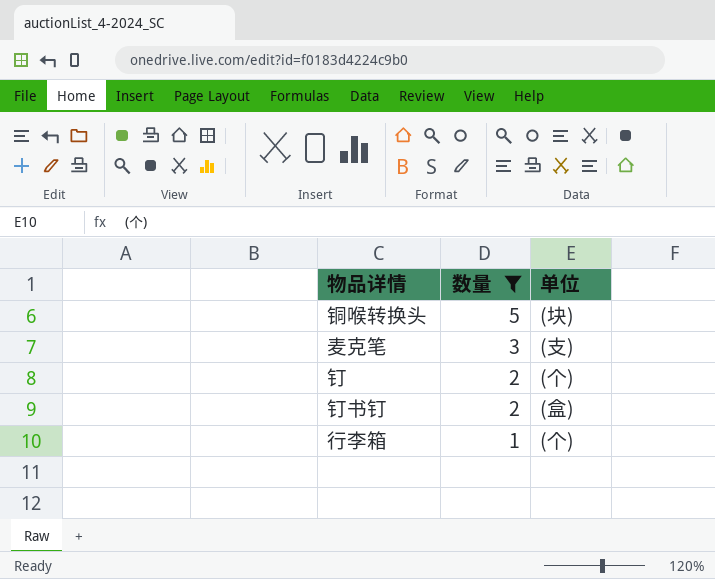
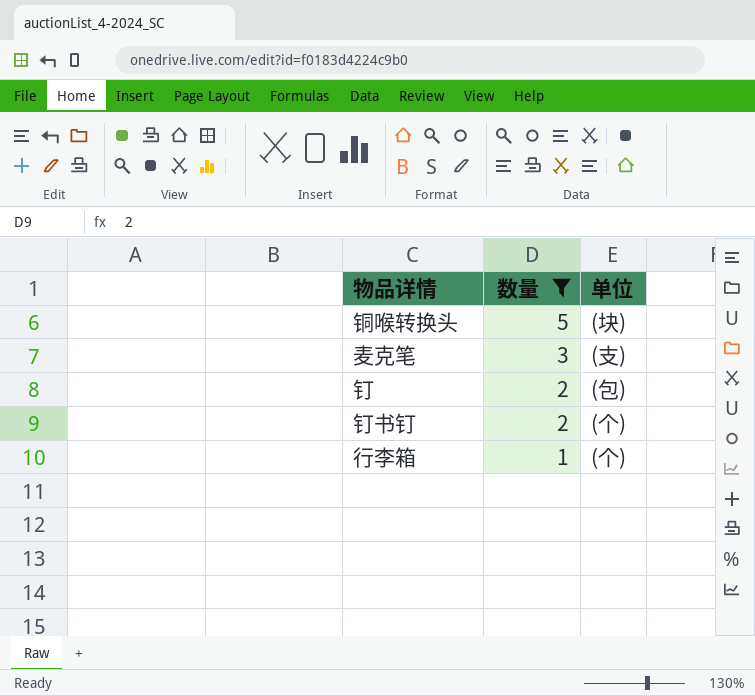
钉 | 单位: (个) -> (包)
钉书钉 | 单位: (盒) -> (个)

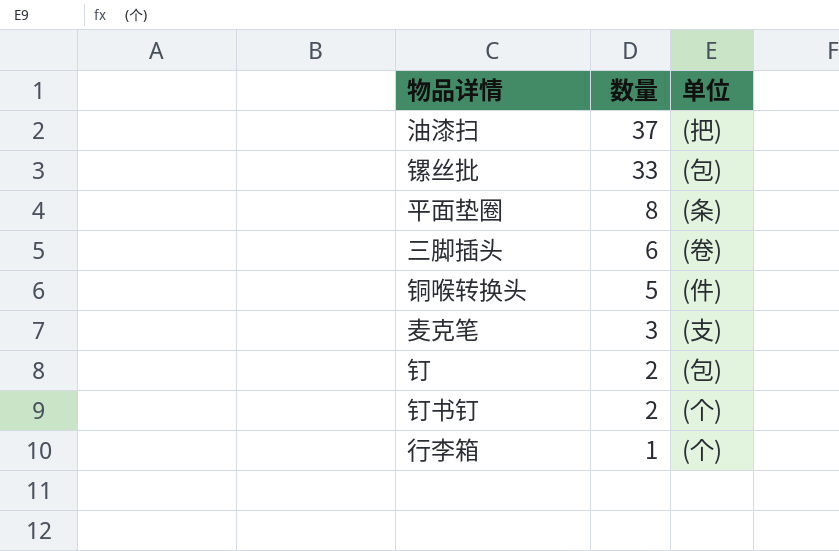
filter: 数量 <= 5 -> none
铜喉转换头 | 单位: (块) -> (件)

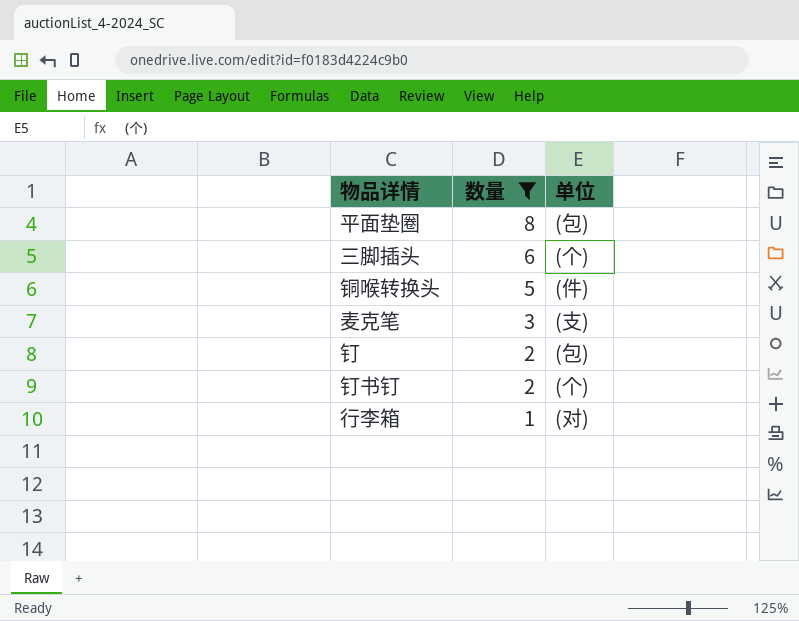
filter: none -> 数量 <= 8
平面垫圈 | 单位: (条) -> (包)
三脚插头 | 单位: (卷) -> (个)
行李箱 | 单位: (个) -> (对)

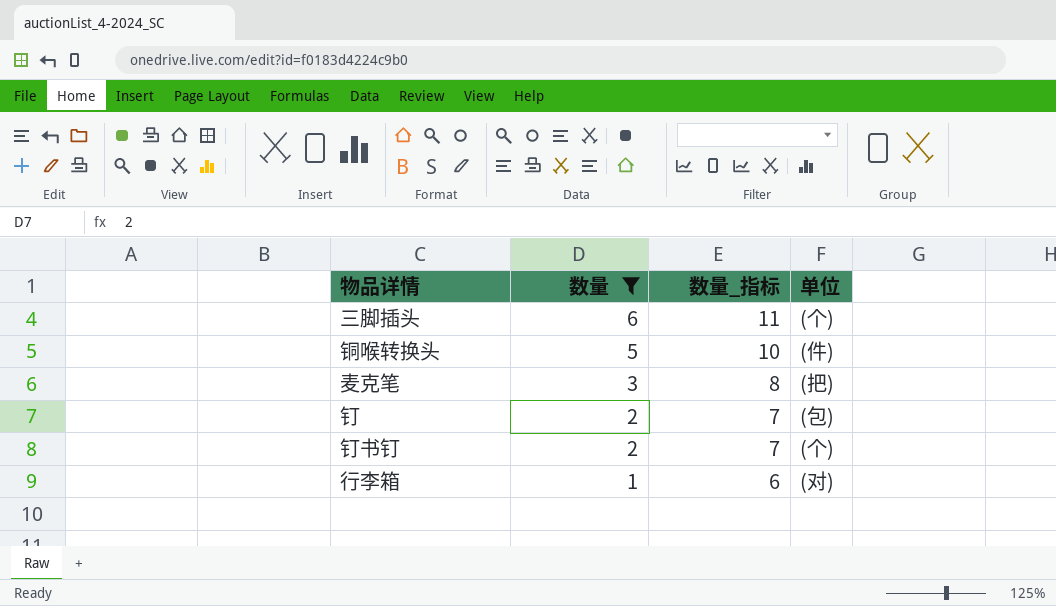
column 数量_指标 | formula: none -> [数量] + 5
row 平面垫圈: 8 | (包) -> none
麦克笔 | 单位: (支) -> (把)

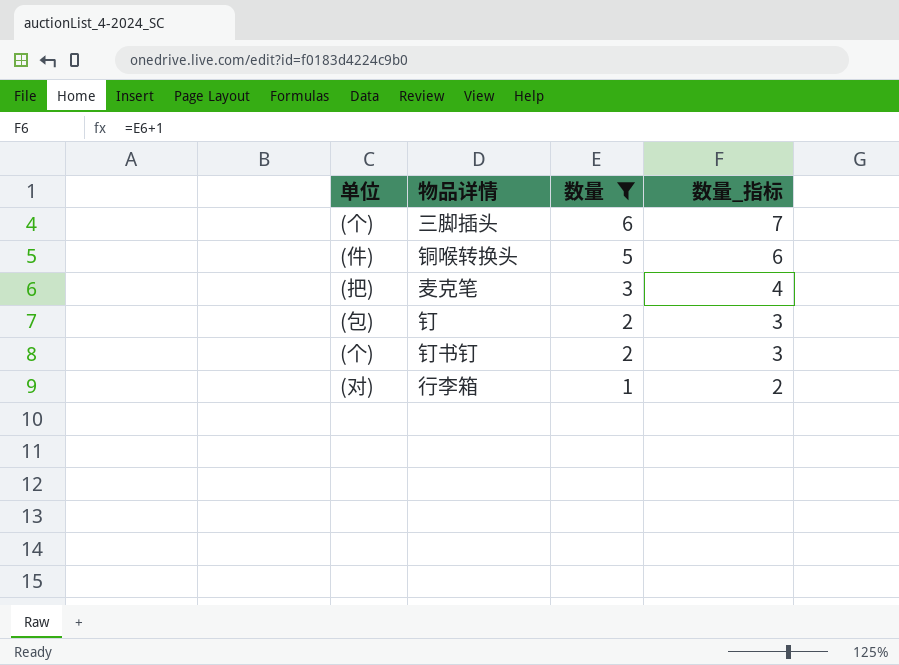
column 单位 | position: 4 -> 1
column 数量_指标 | formula: [数量] + 5 -> [数量] + 1

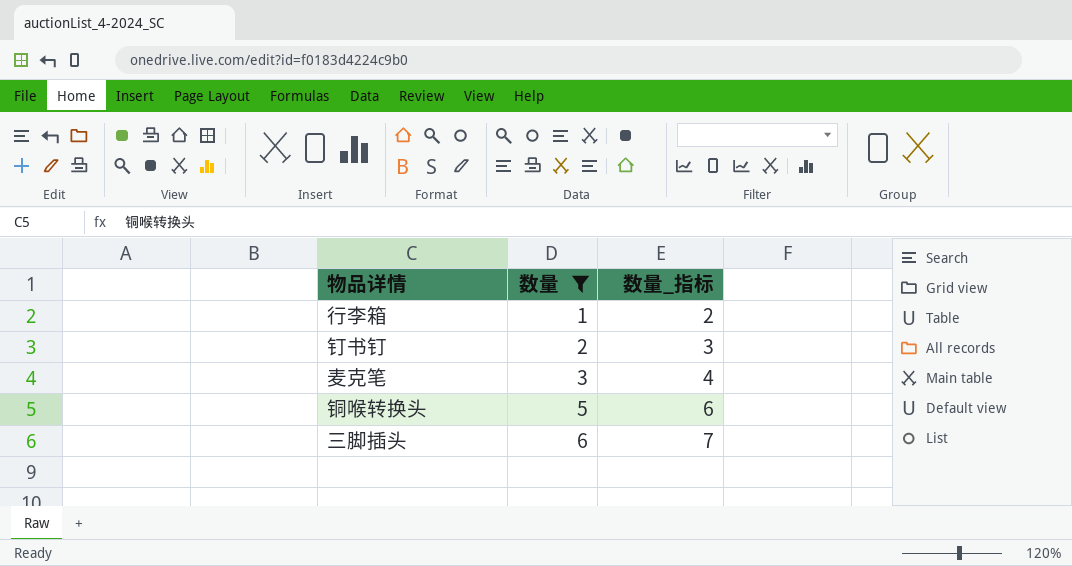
row order: 数量 descending -> 数量 ascending
column 单位 | position: 1 -> none
row 钉: (包) | 2 | 3 -> none

